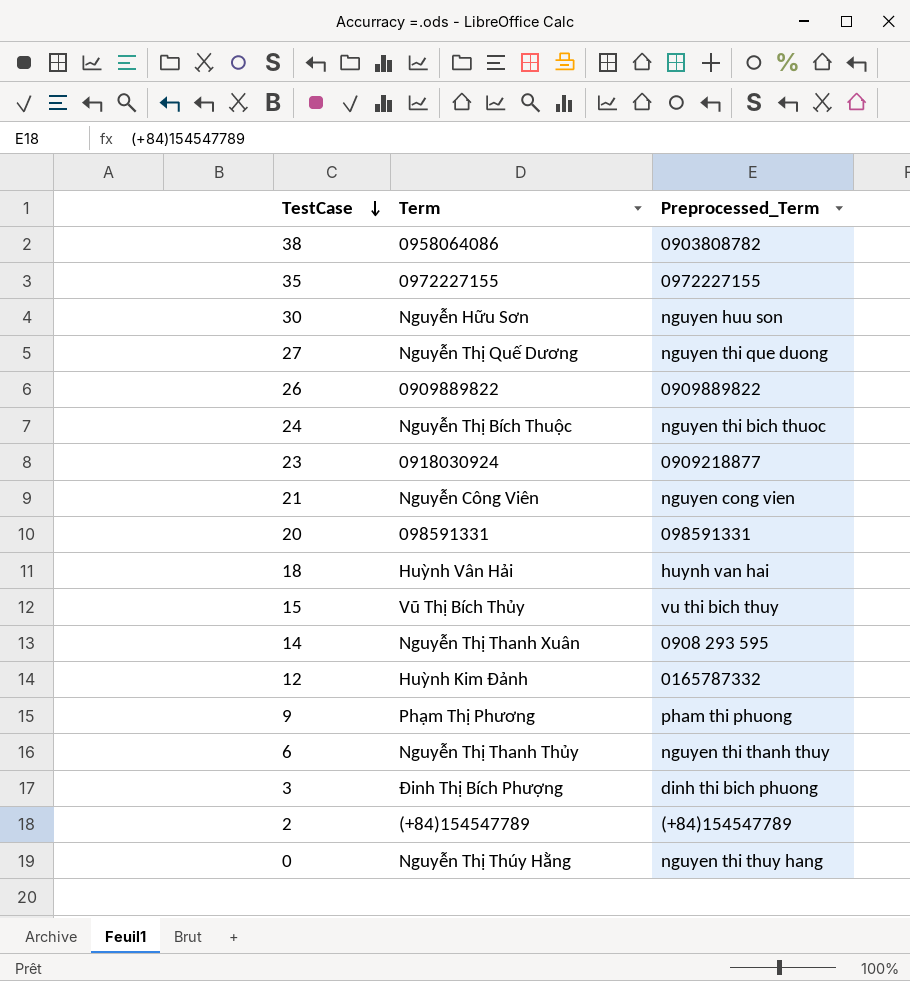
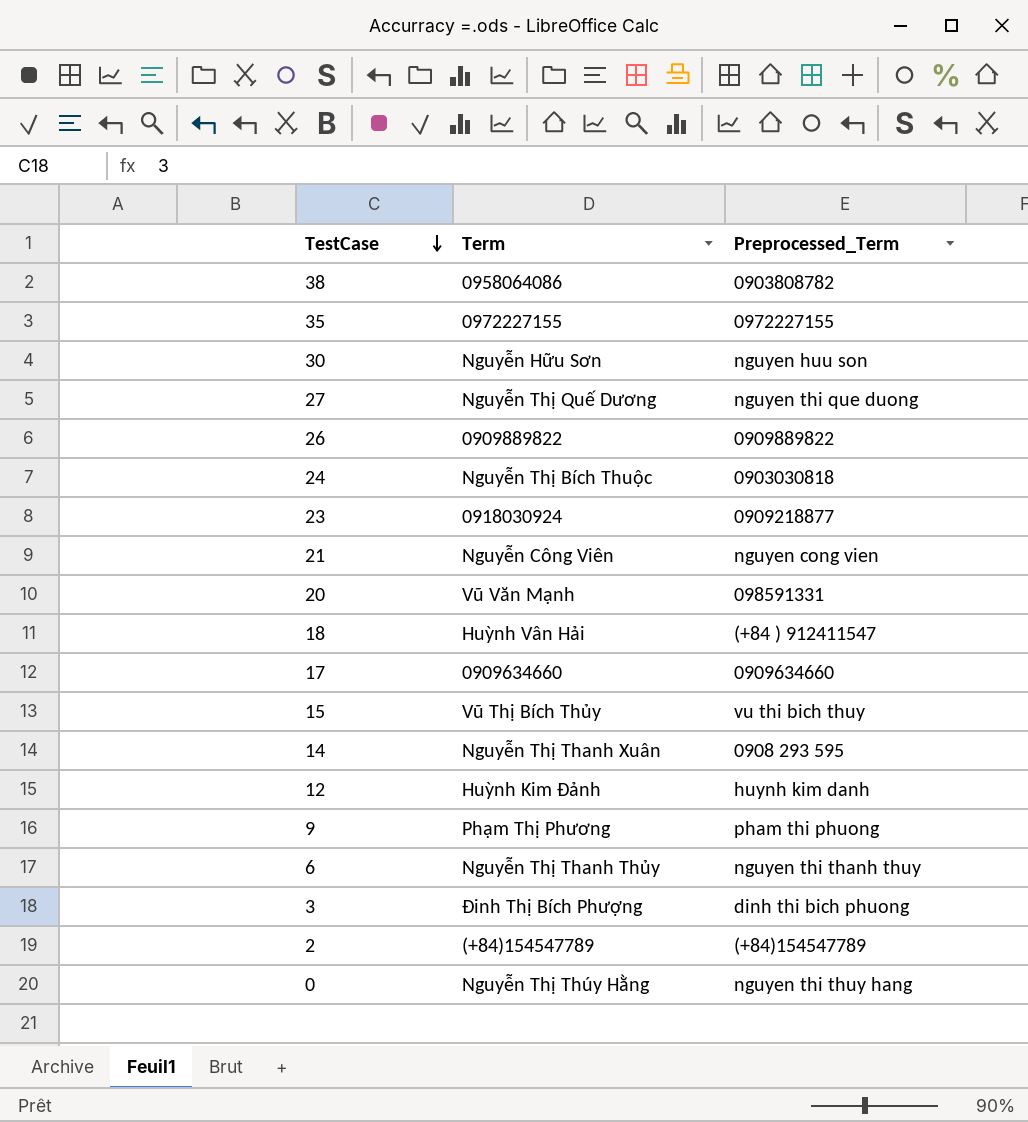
24 | Preprocessed_Term: nguyen thi bich thuoc -> 0903030818
20 | Term: 098591331 -> Vũ Văn Mạnh
18 | Preprocessed_Term: huynh van hai -> (+84 ) 912411547
row 17: none -> 0909634660 | 0909634660
12 | Preprocessed_Term: 0165787332 -> huynh kim danh

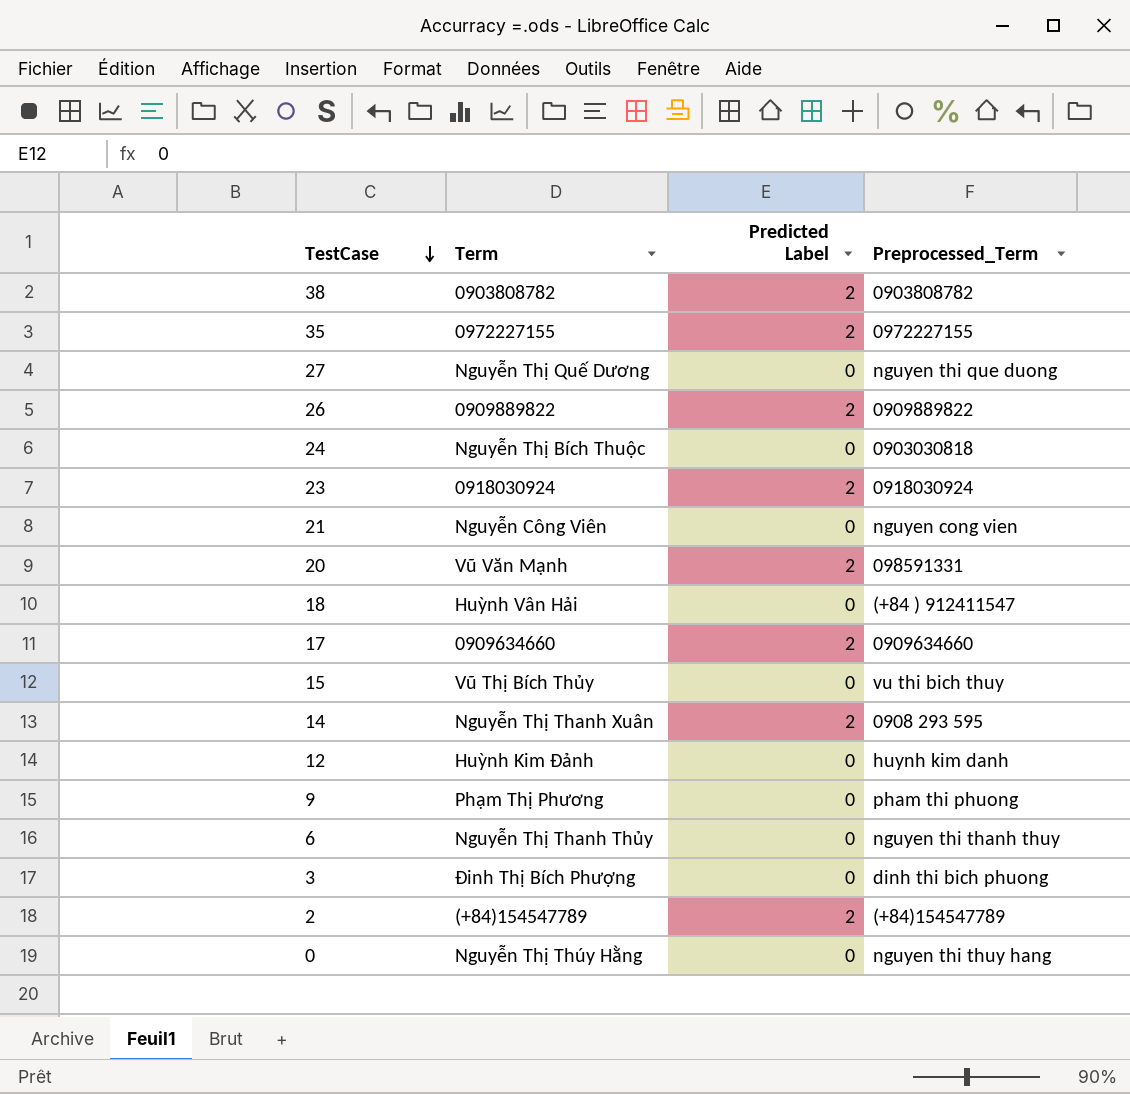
column Predicted Label | position: none -> 3
row 30: Nguyễn Hữu Sơn | nguyen huu son -> none
38 | Term: 0958064086 -> 0903808782
23 | Preprocessed_Term: 0909218877 -> 0918030924

